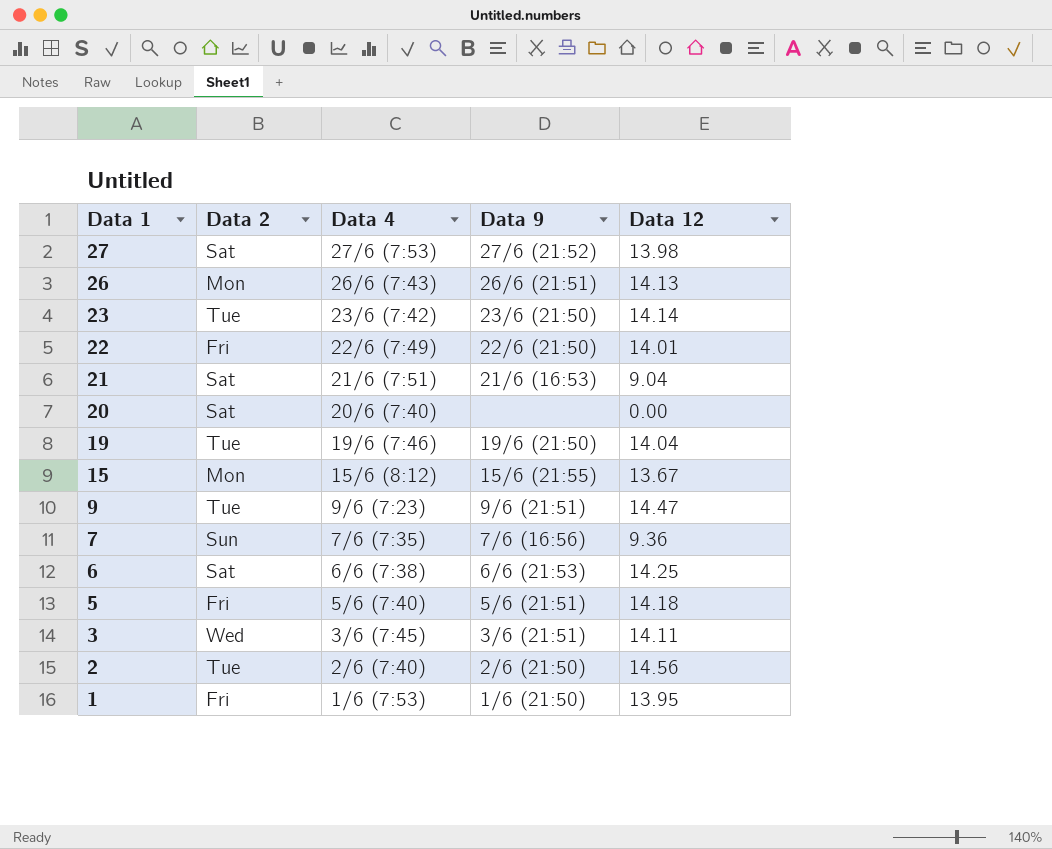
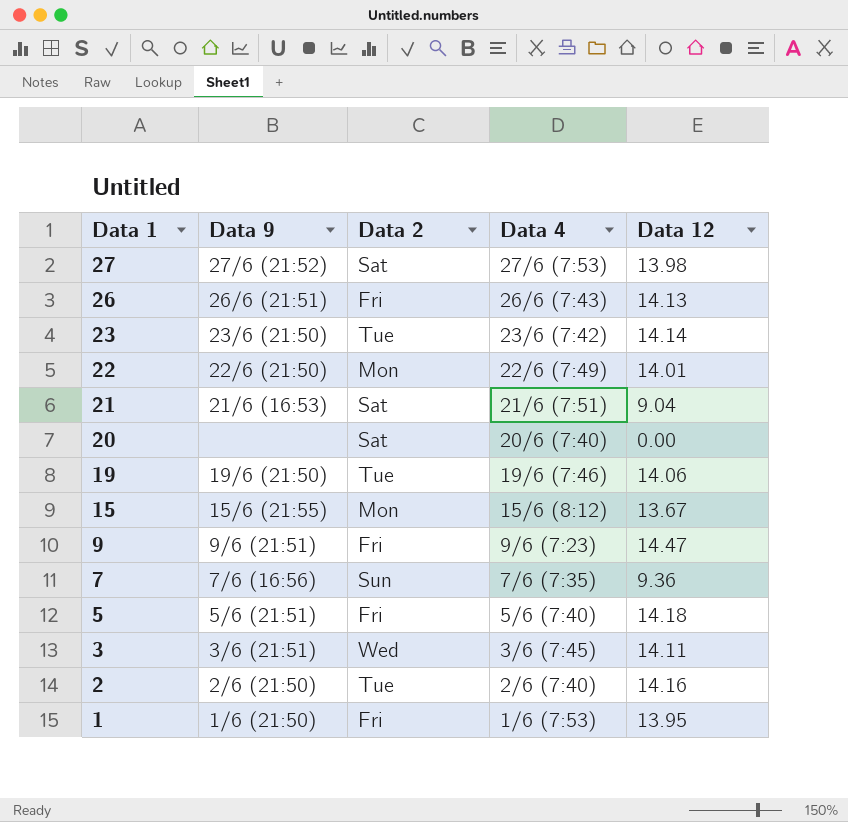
column Data 9 | position: 4 -> 2
row 6: Sat | 6/6 (7:38) | 6/6 (21:53) | 14.25 -> none
26 | Data 2: Mon -> Fri
22 | Data 2: Fri -> Mon
19 | Data 12: 14.04 -> 14.06
9 | Data 2: Tue -> Fri
2 | Data 12: 14.56 -> 14.16

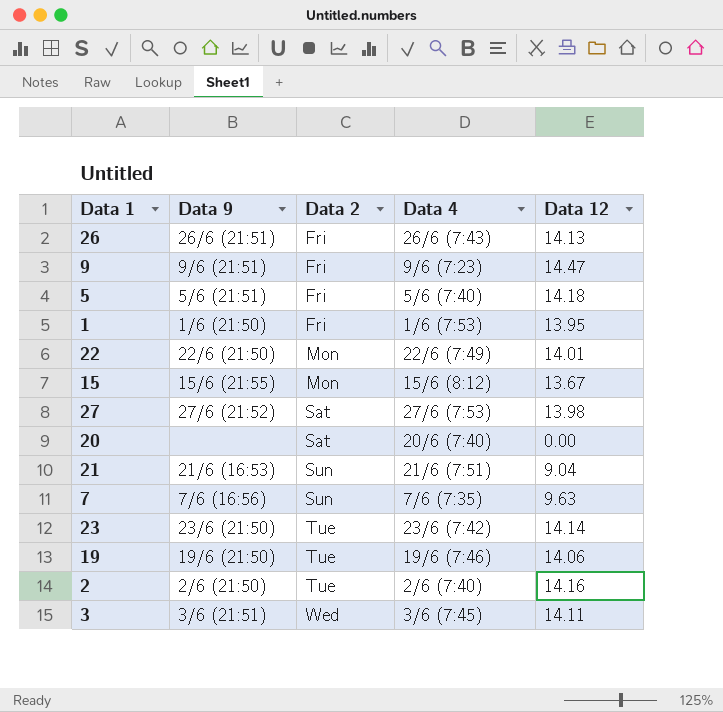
row order: Data 1 descending -> Data 2 ascending
21 | Data 2: Sat -> Sun
7 | Data 12: 9.36 -> 9.63

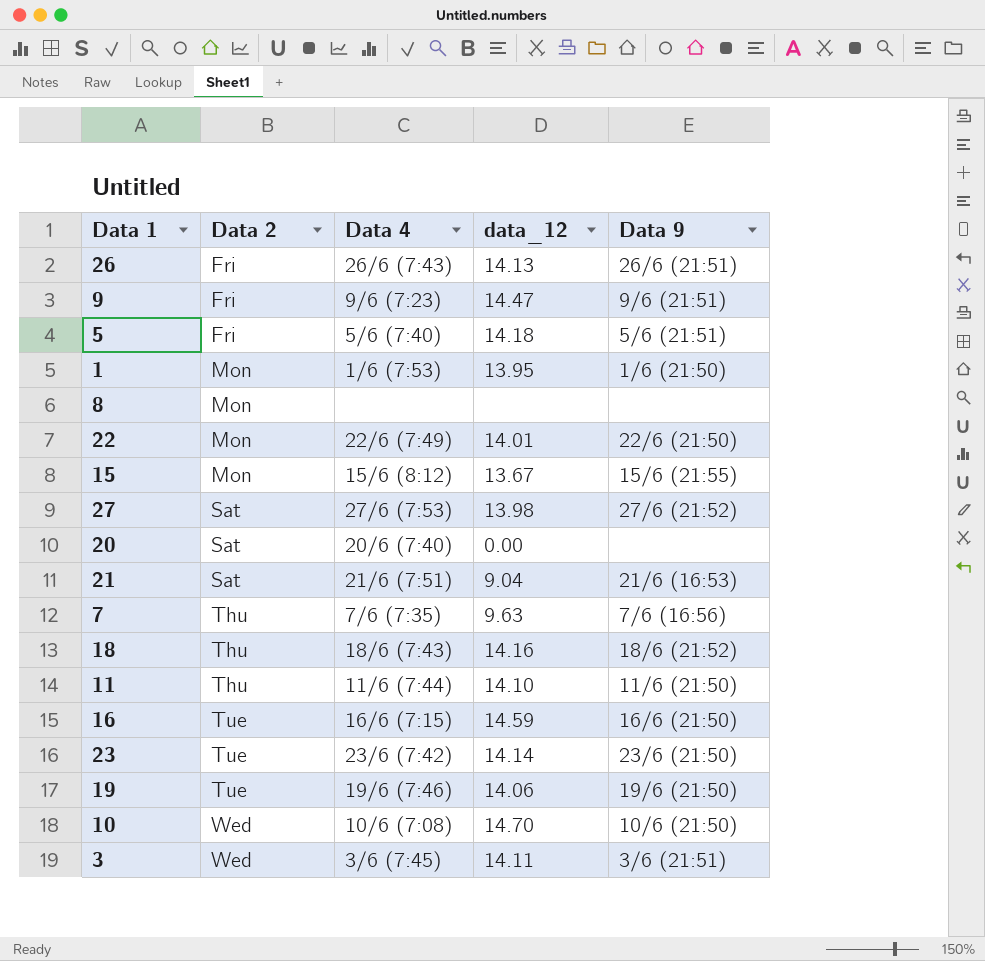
column name: Data 12 -> data_12
column Data 9 | position: 2 -> 5
row 2: 2/6 (21:50) | Tue | 2/6 (7:40) | 14.16 -> none
1 | Data 2: Fri -> Mon
row 8: none -> Mon | none | none | none
21 | Data 2: Sun -> Sat
7 | Data 2: Sun -> Thu
row 18: none -> Thu | 18/6 (7:43) | 14.16 | 18/6 (21:52)
row 11: none -> Thu | 11/6 (7:44) | 14.10 | 11/6 (21:50)
row 16: none -> Tue | 16/6 (7:15) | 14.59 | 16/6 (21:50)
row 10: none -> Wed | 10/6 (7:08) | 14.70 | 10/6 (21:50)

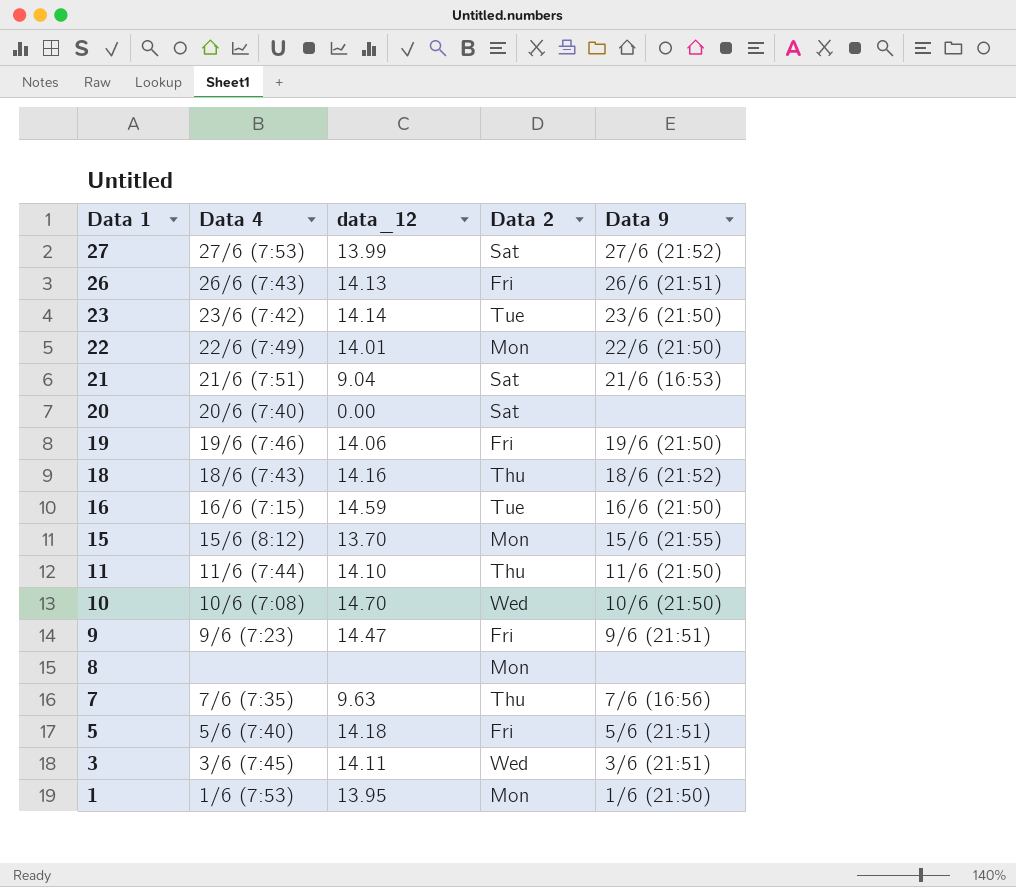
row order: Data 2 ascending -> Data 1 descending
column Data 2 | position: 2 -> 4
27 | data_12: 13.98 -> 13.99
19 | Data 2: Tue -> Fri
15 | data_12: 13.67 -> 13.70

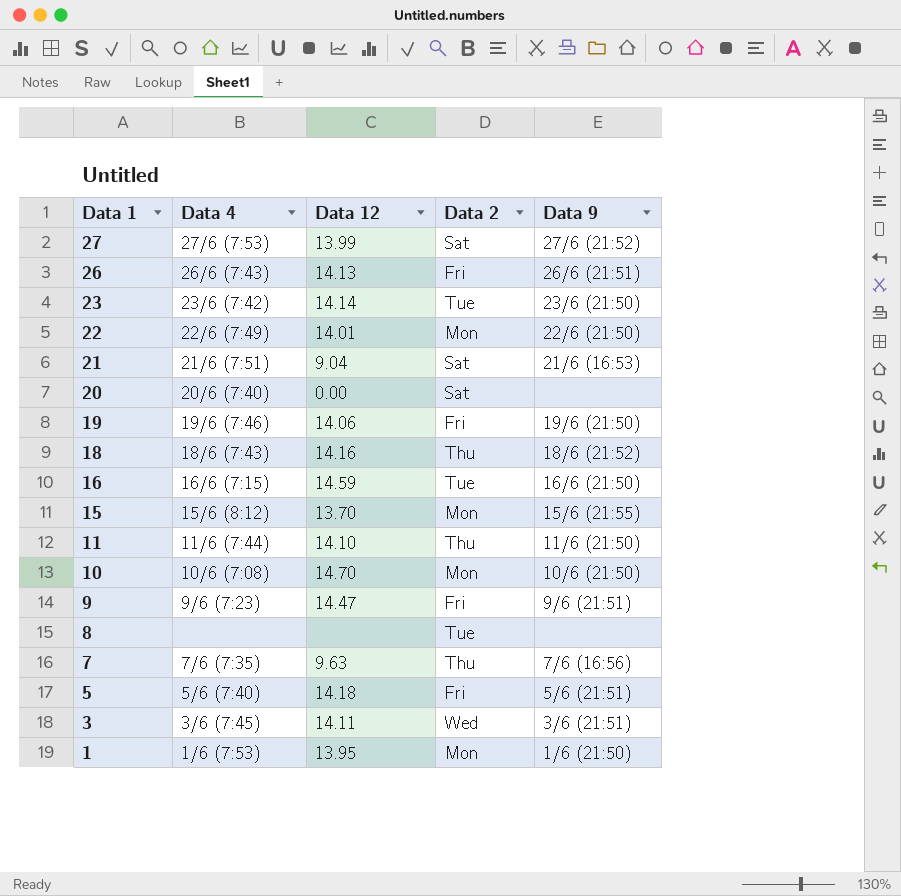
column name: data_12 -> Data 12
10 | Data 2: Wed -> Mon
8 | Data 2: Mon -> Tue

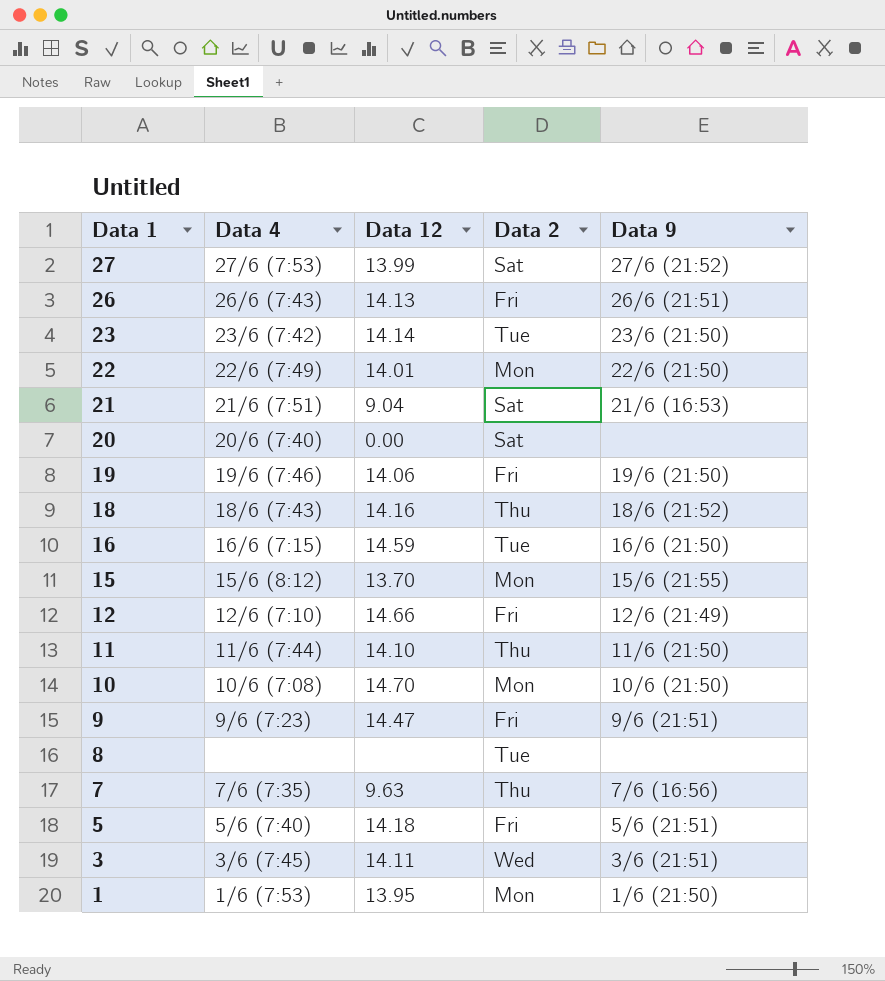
row 12: none -> 12/6 (7:10) | 14.66 | Fri | 12/6 (21:49)

